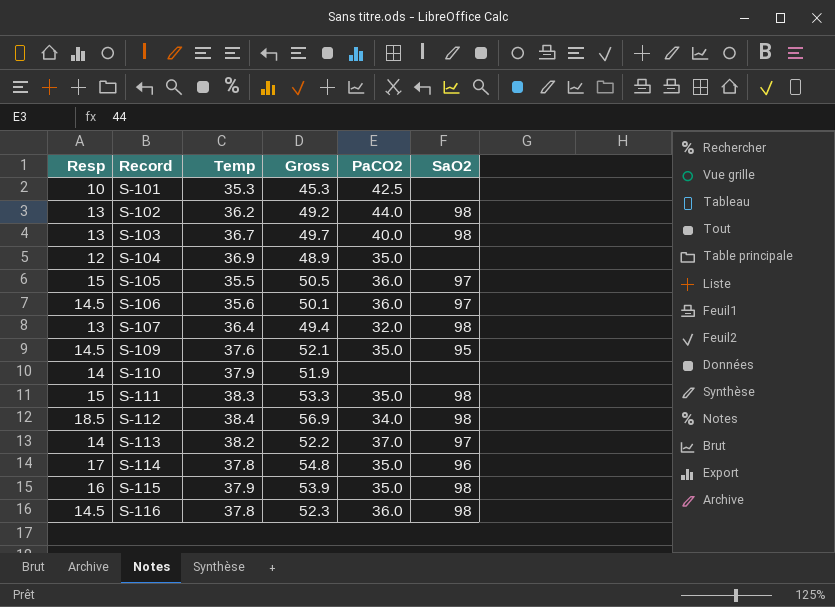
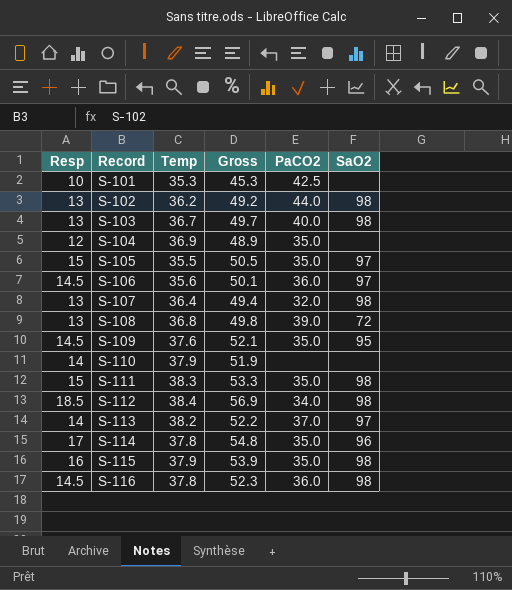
S-105 | PaCO2: 36.0 -> 35.0
row S-108: none -> 13 | 36.8 | 49.8 | 39.0 | 72

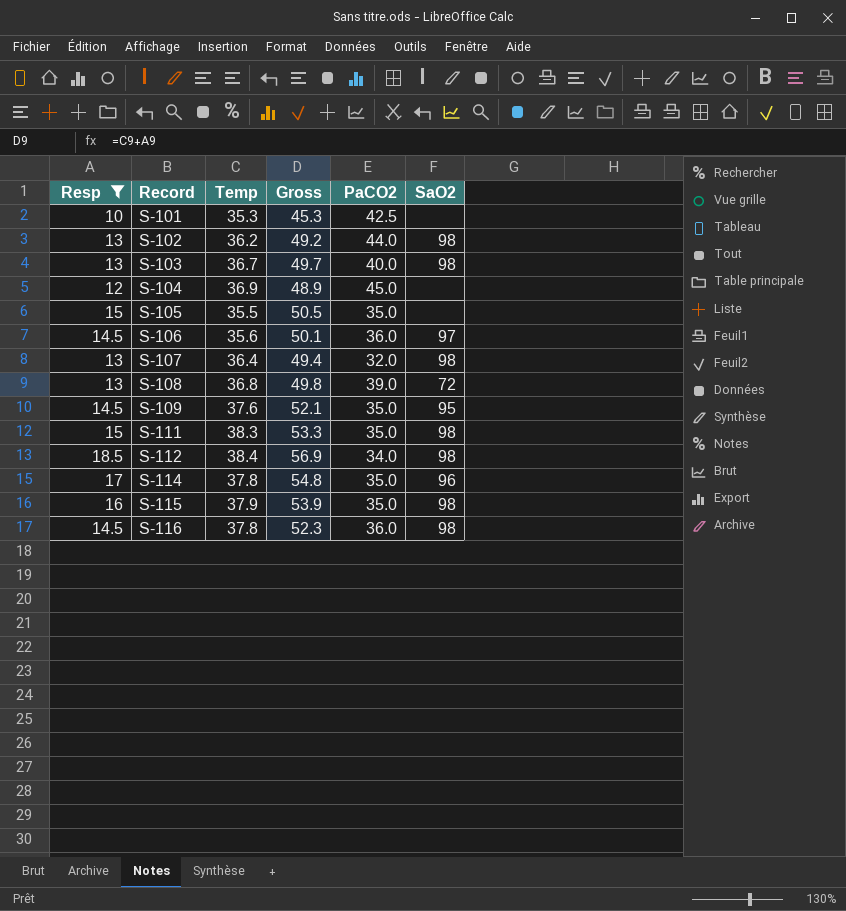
filter: none -> Resp != 14
S-104 | PaCO2: 35.0 -> 45.0
S-105 | SaO2: 97 -> none

